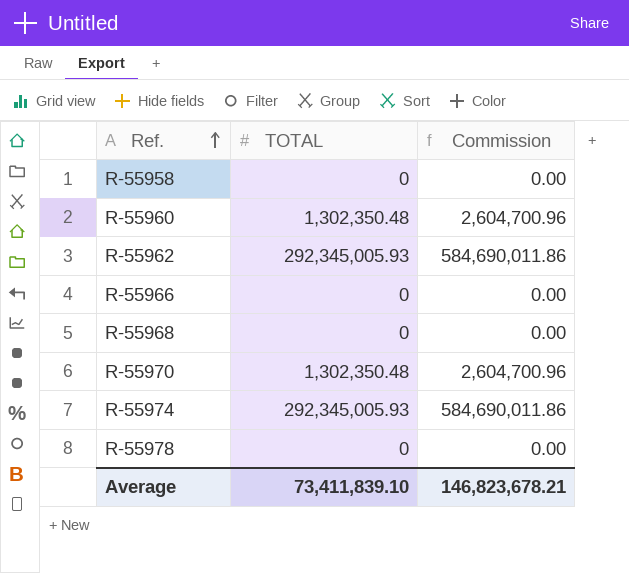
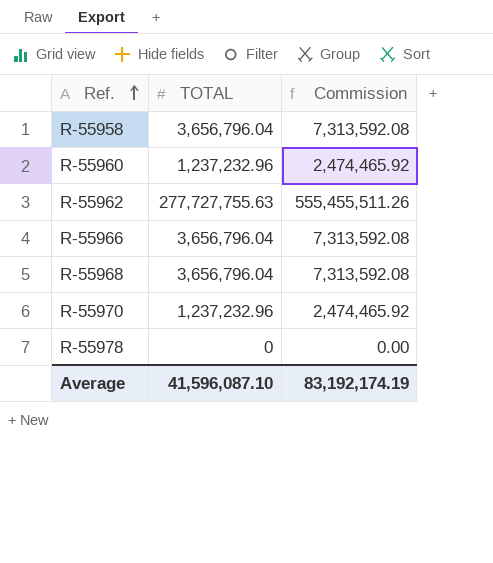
row R-55974: 292,345,005.93 | 584,690,011.86 -> none
R-55958 | TOTAL: 0 -> 3,656,796.04
R-55958 | Commission: 0.00 -> 7,313,592.08
R-55960 | TOTAL: 1,302,350.48 -> 1,237,232.96
R-55960 | Commission: 2,604,700.96 -> 2,474,465.92
R-55962 | TOTAL: 292,345,005.93 -> 277,727,755.63
R-55962 | Commission: 584,690,011.86 -> 555,455,511.26
R-55966 | TOTAL: 0 -> 3,656,796.04
R-55966 | Commission: 0.00 -> 7,313,592.08
R-55968 | TOTAL: 0 -> 3,656,796.04
R-55968 | Commission: 0.00 -> 7,313,592.08
R-55970 | TOTAL: 1,302,350.48 -> 1,237,232.96
R-55970 | Commission: 2,604,700.96 -> 2,474,465.92
Average | TOTAL: 73,411,839.10 -> 41,596,087.10
Average | Commission: 146,823,678.21 -> 83,192,174.19

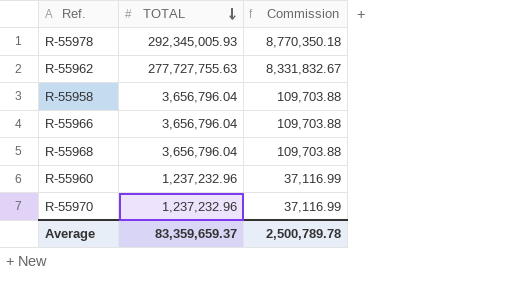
row order: Ref. ascending -> TOTAL descending
column Commission | formula: [TOTAL] * 2 -> [TOTAL] * 0.03
R-55978 | TOTAL: 0 -> 292,345,005.93
Average | TOTAL: 41,596,087.10 -> 83,359,659.37
Average | Commission: 83,192,174.19 -> 2,500,789.78

